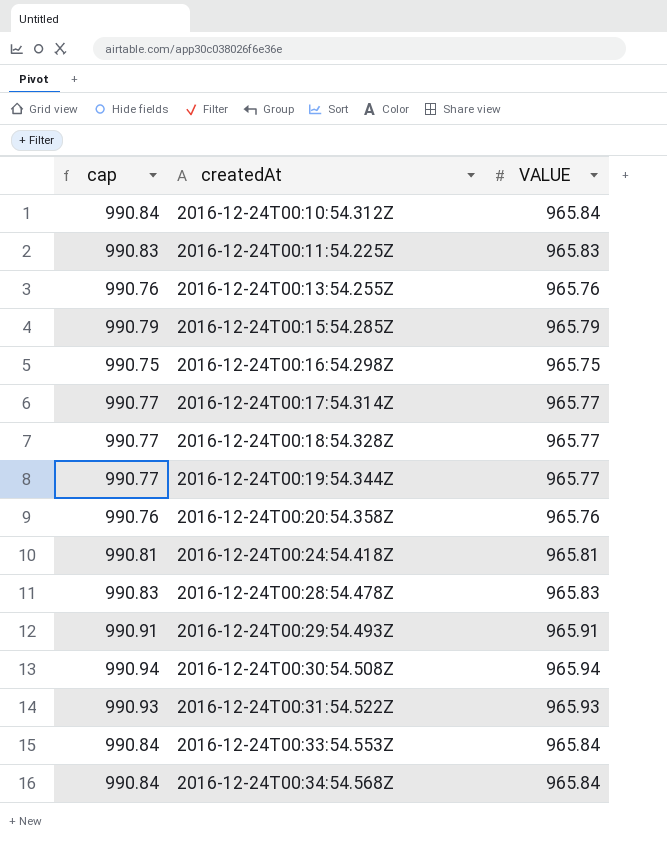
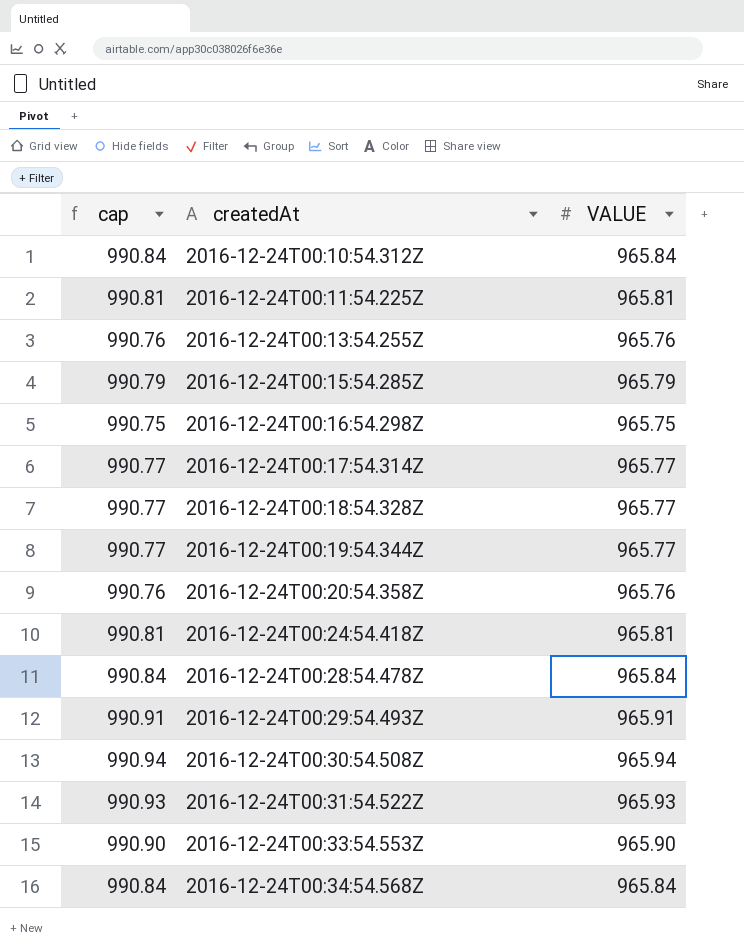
2016-12-24T00:11:54.225Z | cap: 990.83 -> 990.81
2016-12-24T00:11:54.225Z | VALUE: 965.83 -> 965.81
2016-12-24T00:28:54.478Z | cap: 990.83 -> 990.84
2016-12-24T00:28:54.478Z | VALUE: 965.83 -> 965.84
2016-12-24T00:33:54.553Z | cap: 990.84 -> 990.90
2016-12-24T00:33:54.553Z | VALUE: 965.84 -> 965.90

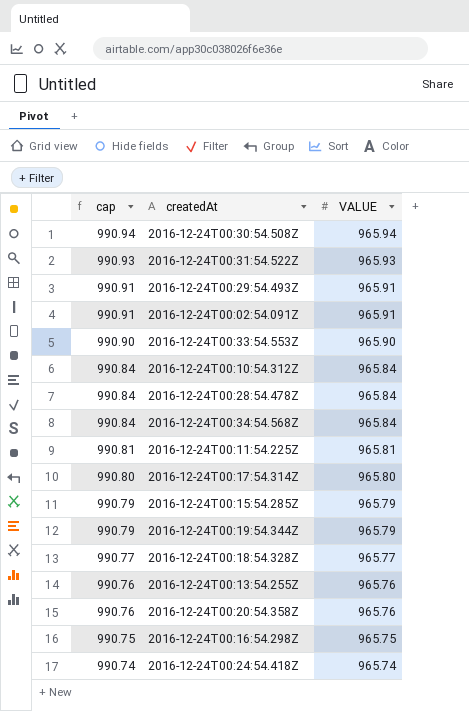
row order: createdAt ascending -> cap descending
row 2016-12-24T00:02:54.091Z: none -> 990.91 | 965.91
2016-12-24T00:17:54.314Z | cap: 990.77 -> 990.80
2016-12-24T00:17:54.314Z | VALUE: 965.77 -> 965.80
2016-12-24T00:19:54.344Z | cap: 990.77 -> 990.79
2016-12-24T00:19:54.344Z | VALUE: 965.77 -> 965.79
2016-12-24T00:24:54.418Z | cap: 990.81 -> 990.74
2016-12-24T00:24:54.418Z | VALUE: 965.81 -> 965.74

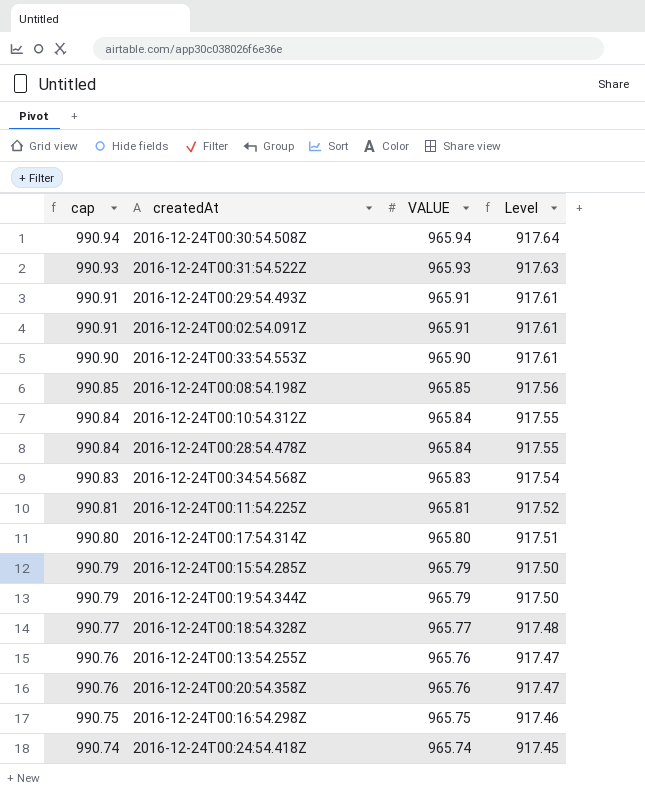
column Level | formula: none -> [VALUE] * 0.95
row 2016-12-24T00:08:54.198Z: none -> 990.85 | 965.85 | 917.56
2016-12-24T00:34:54.568Z | cap: 990.84 -> 990.83
2016-12-24T00:34:54.568Z | VALUE: 965.84 -> 965.83

